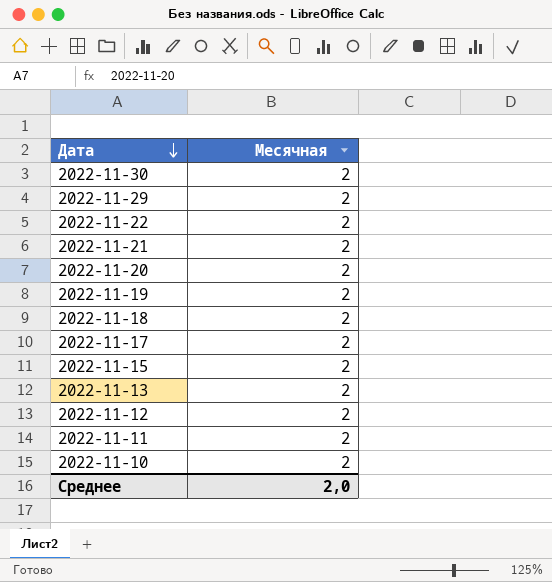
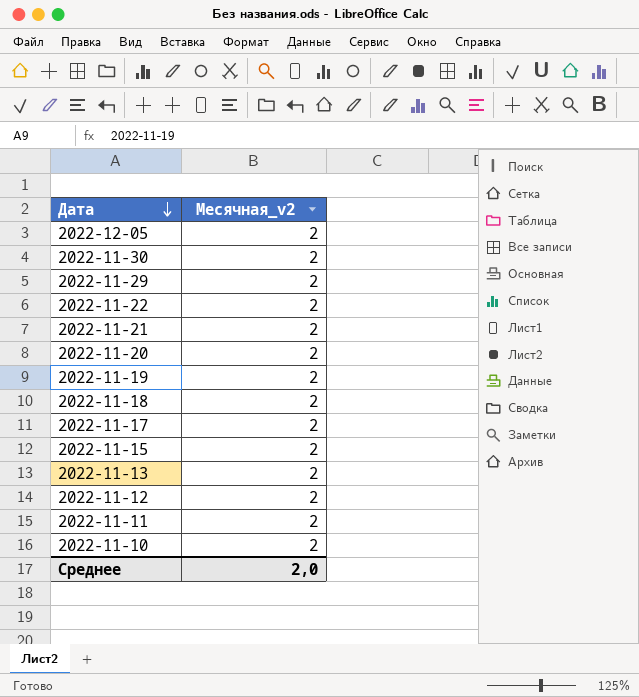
column name: Месячная -> Месячная_v2
row 2022-12-05: none -> 2

